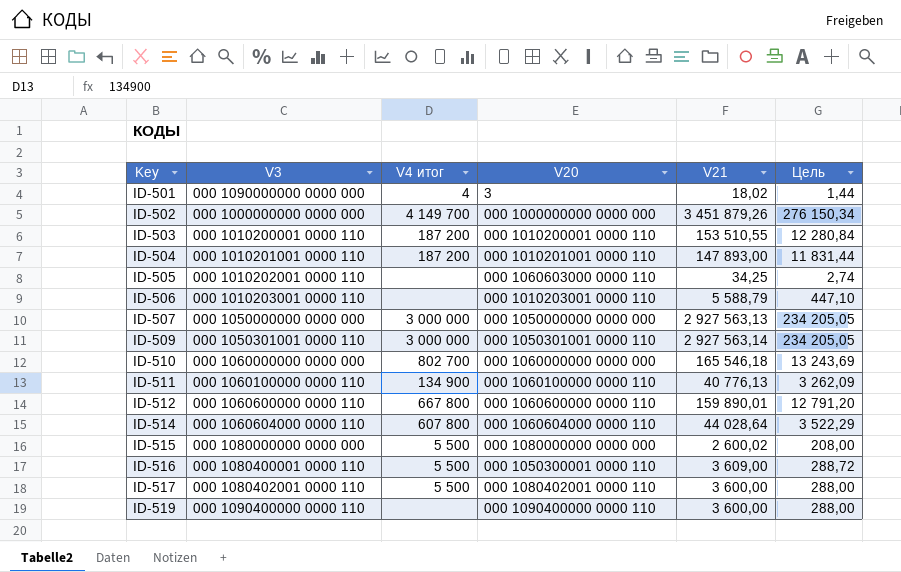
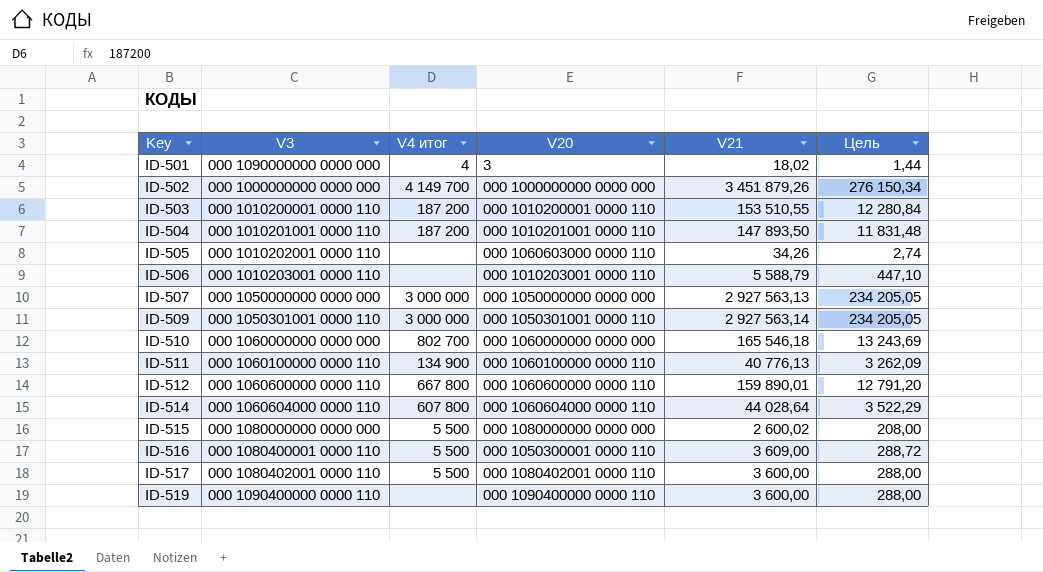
ID-504 | V21: 147 893,00 -> 147 893,50
ID-504 | Цель: 11 831,44 -> 11 831,48
ID-505 | V21: 34,25 -> 34,26

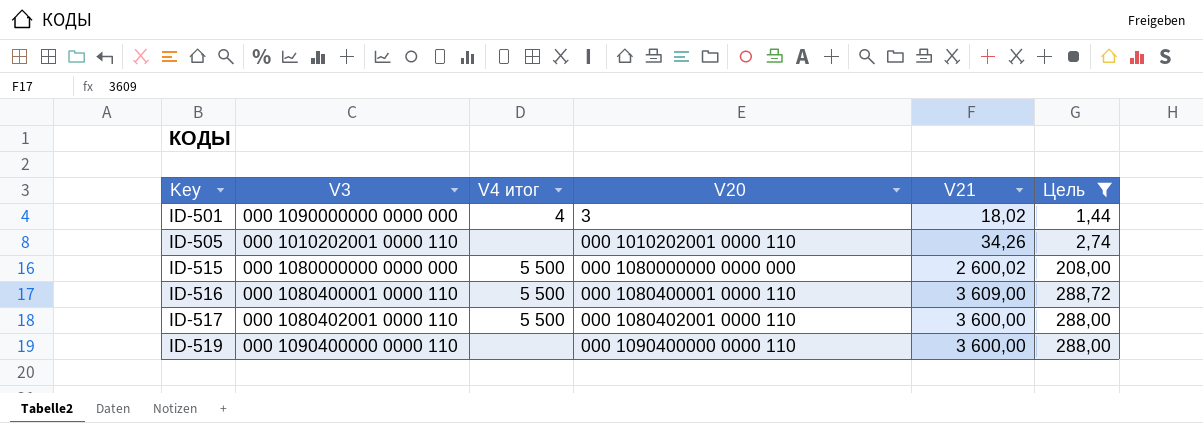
filter: none -> Цель <= 288,72
ID-505 | V20: 000 1060603000 0000 110 -> 000 1010202001 0000 110
ID-516 | V20: 000 1050300001 0000 110 -> 000 1080400001 0000 110

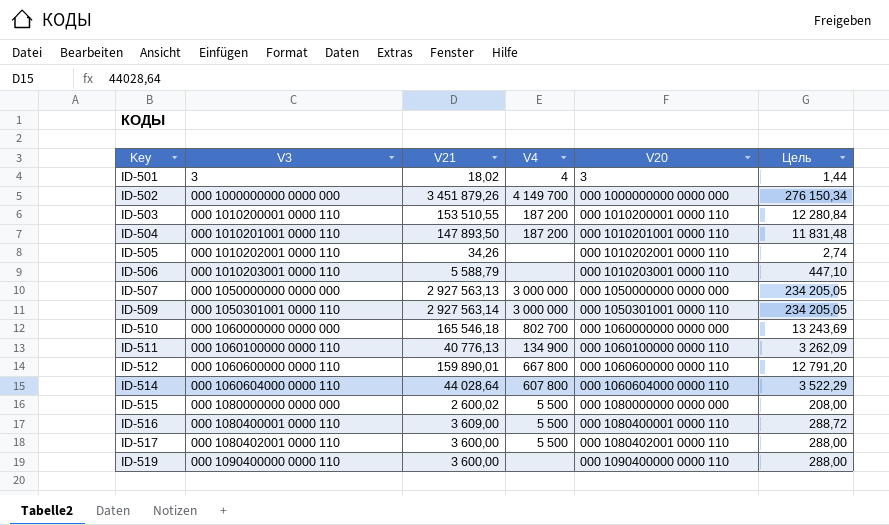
filter: Цель <= 288,72 -> none
column V21 | position: 5 -> 3
column name: V4 итог -> V4
ID-501 | V3: 000 1090000000 0000 000 -> 3

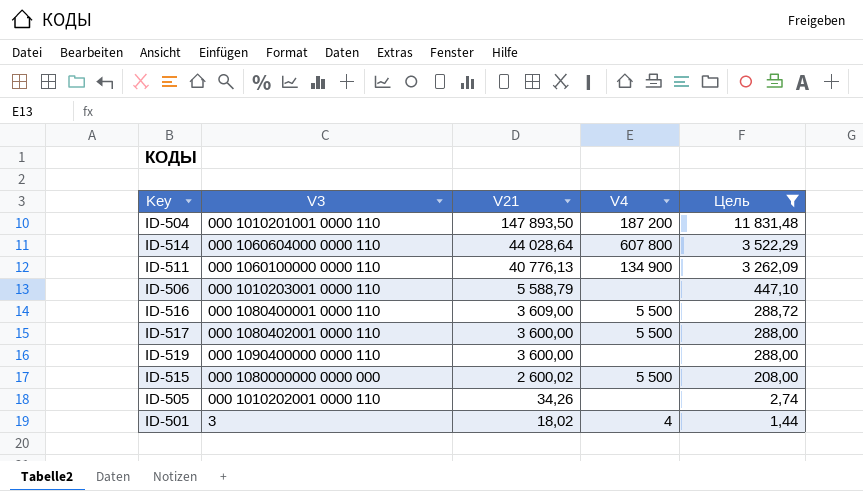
filter: none -> Цель <= 11 831,48
row order: Key ascending -> V21 descending
column V20 | position: 5 -> none

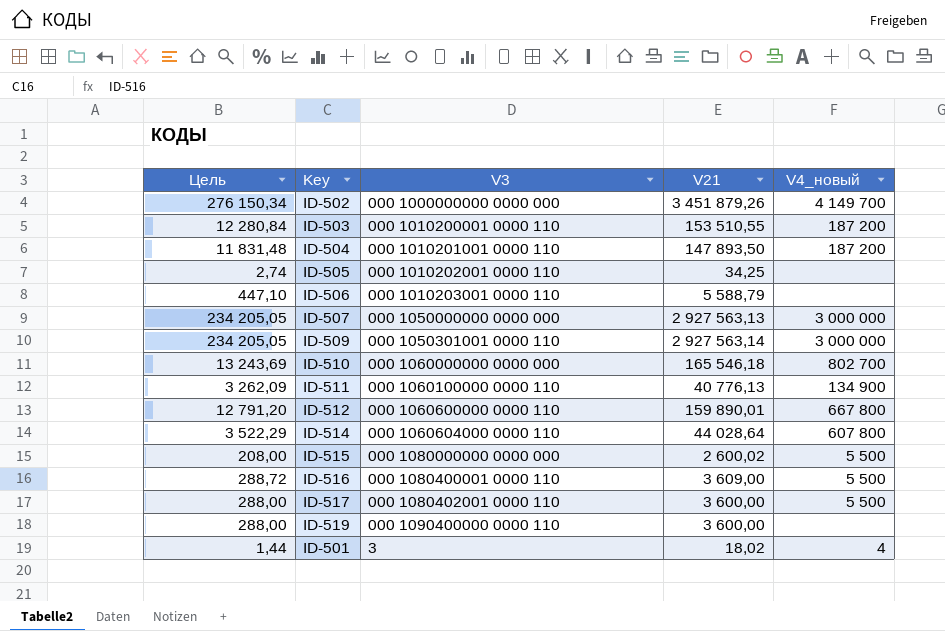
filter: Цель <= 11 831,48 -> none
row order: V21 descending -> V3 ascending
column Цель | position: 5 -> 1
column name: V4 -> V4_новый
ID-505 | V21: 34,26 -> 34,25

